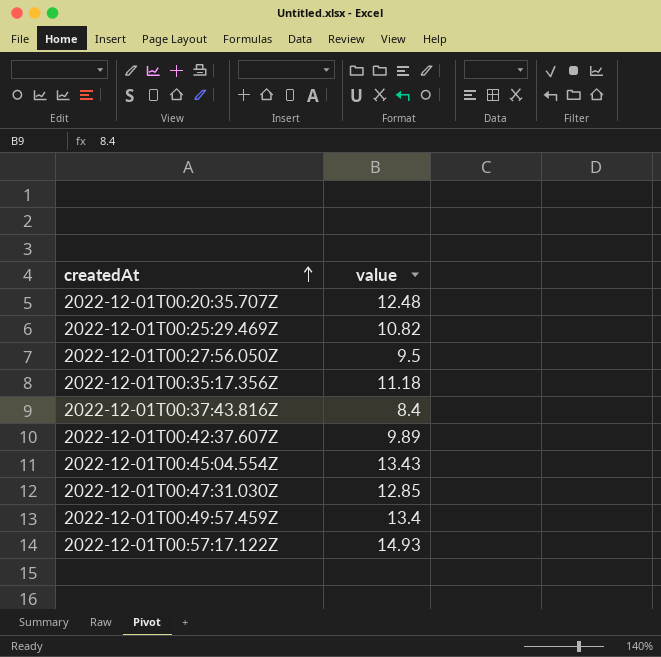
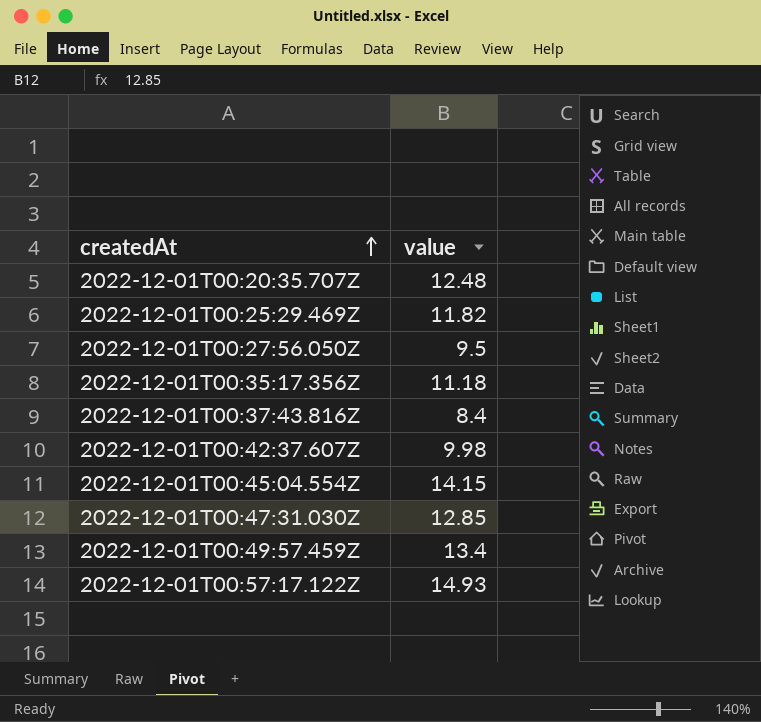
2022-12-01T00:25:29.469Z | value: 10.82 -> 11.82
2022-12-01T00:42:37.607Z | value: 9.89 -> 9.98
2022-12-01T00:45:04.554Z | value: 13.43 -> 14.15

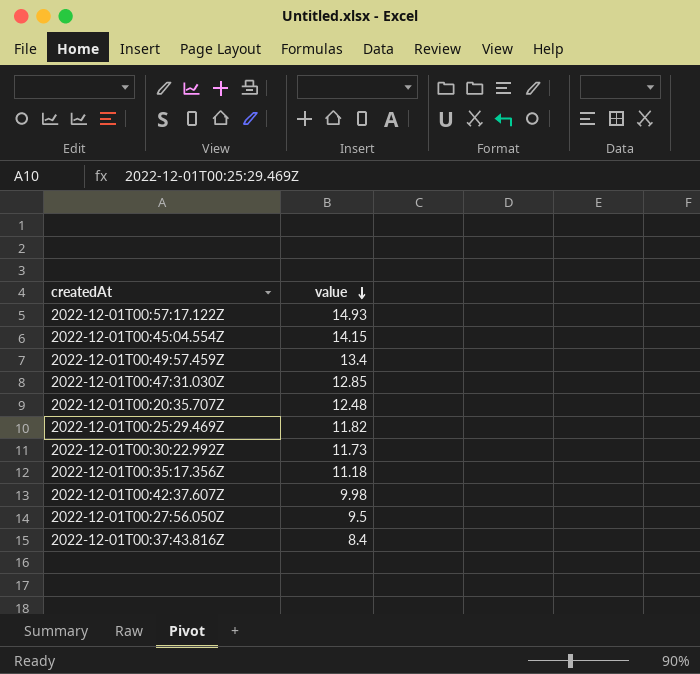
row order: createdAt ascending -> value descending
row 2022-12-01T00:30:22.992Z: none -> 11.73

